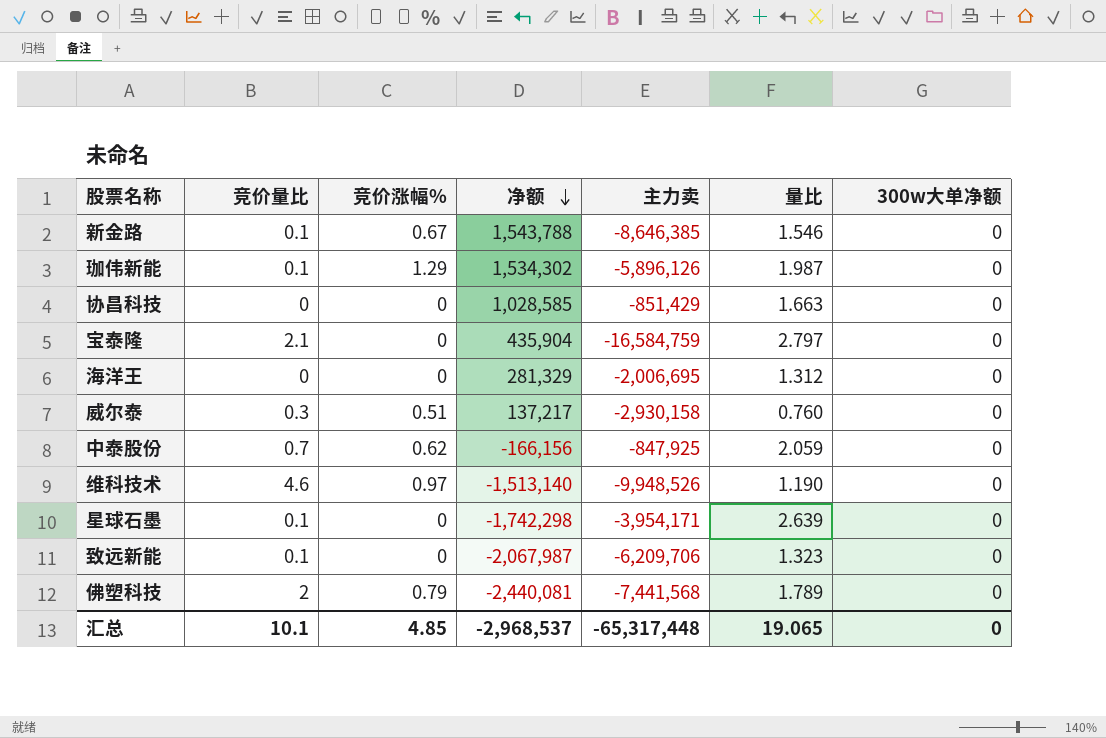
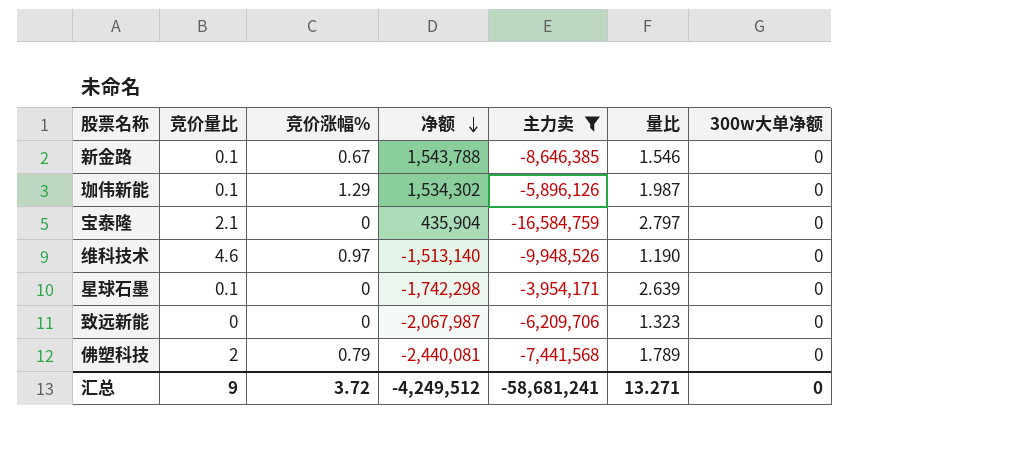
filter: none -> 主力卖 <= -3,954,171
致远新能 | 竞价量比: 0.1 -> 0
汇总 | 竞价量比: 10.1 -> 9
汇总 | 竞价涨幅%: 4.85 -> 3.72
汇总 | 净额: -2,968,537 -> -4,249,512
汇总 | 主力卖: -65,317,448 -> -58,681,241
汇总 | 量比: 19.065 -> 13.271

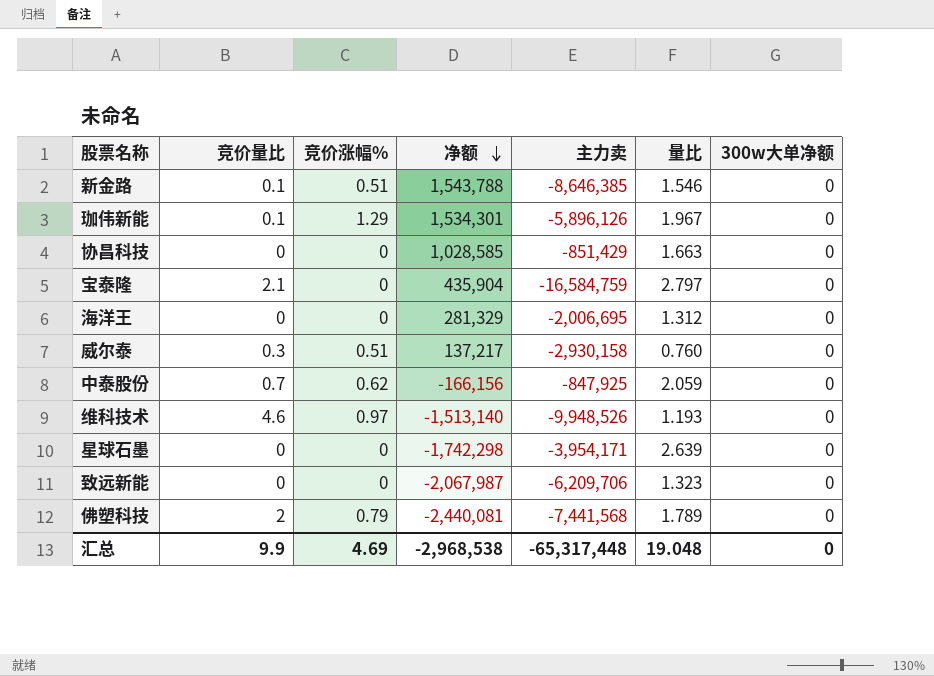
filter: 主力卖 <= -3,954,171 -> none
新金路 | 竞价涨幅%: 0.67 -> 0.51
珈伟新能 | 净额: 1,534,302 -> 1,534,301
珈伟新能 | 量比: 1.987 -> 1.967
维科技术 | 量比: 1.190 -> 1.193
星球石墨 | 竞价量比: 0.1 -> 0
汇总 | 竞价量比: 9 -> 9.9
汇总 | 竞价涨幅%: 3.72 -> 4.69
汇总 | 净额: -4,249,512 -> -2,968,538
汇总 | 主力卖: -58,681,241 -> -65,317,448
汇总 | 量比: 13.271 -> 19.048

